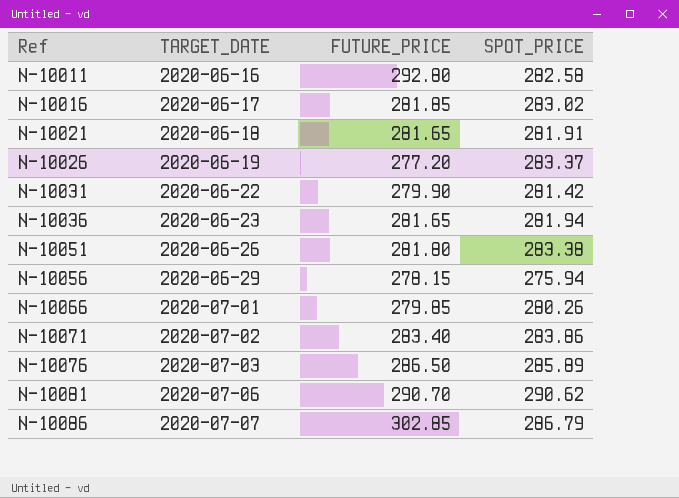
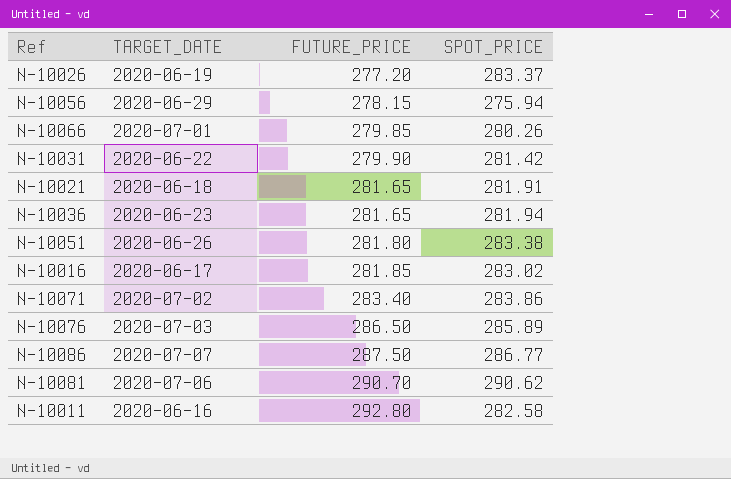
row order: Ref ascending -> FUTURE_PRICE ascending
N-10086 | FUTURE_PRICE: 302.85 -> 287.50
N-10086 | SPOT_PRICE: 286.79 -> 286.77

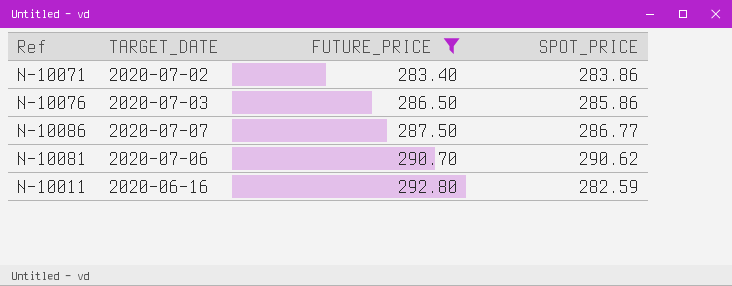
filter: none -> FUTURE_PRICE >= 283.40
N-10076 | SPOT_PRICE: 285.89 -> 285.86
N-10011 | SPOT_PRICE: 282.58 -> 282.59

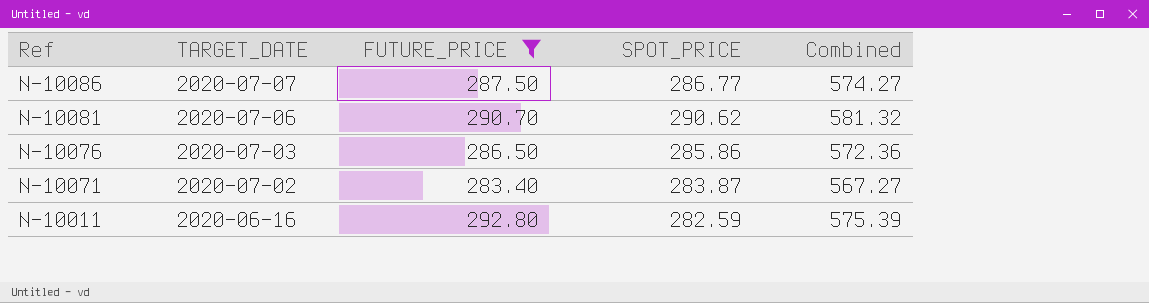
row order: FUTURE_PRICE ascending -> Ref descending
column Combined | formula: none -> [FUTURE_PRICE] + [SPOT_PRICE]
N-10071 | SPOT_PRICE: 283.86 -> 283.87

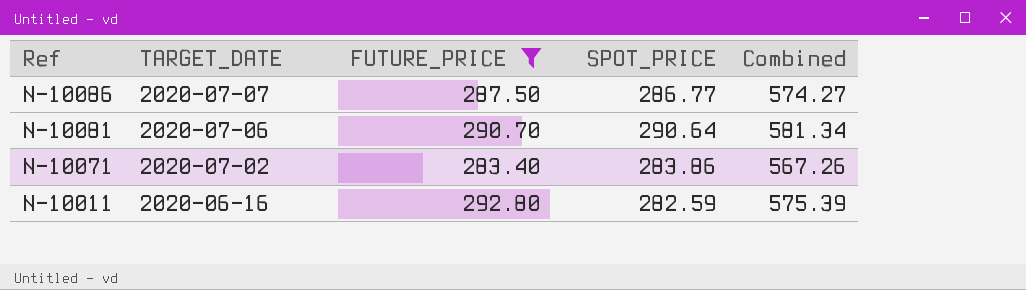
row N-10076: 2020-07-03 | 286.50 | 285.86 | 572.36 -> none
N-10081 | SPOT_PRICE: 290.62 -> 290.64
N-10081 | Combined: 581.32 -> 581.34
N-10071 | SPOT_PRICE: 283.87 -> 283.86
N-10071 | Combined: 567.27 -> 567.26

